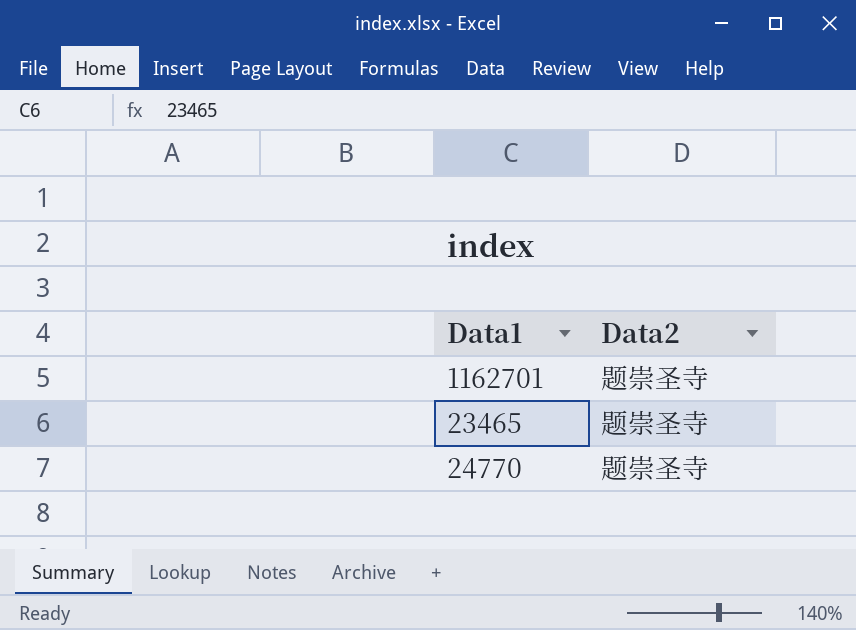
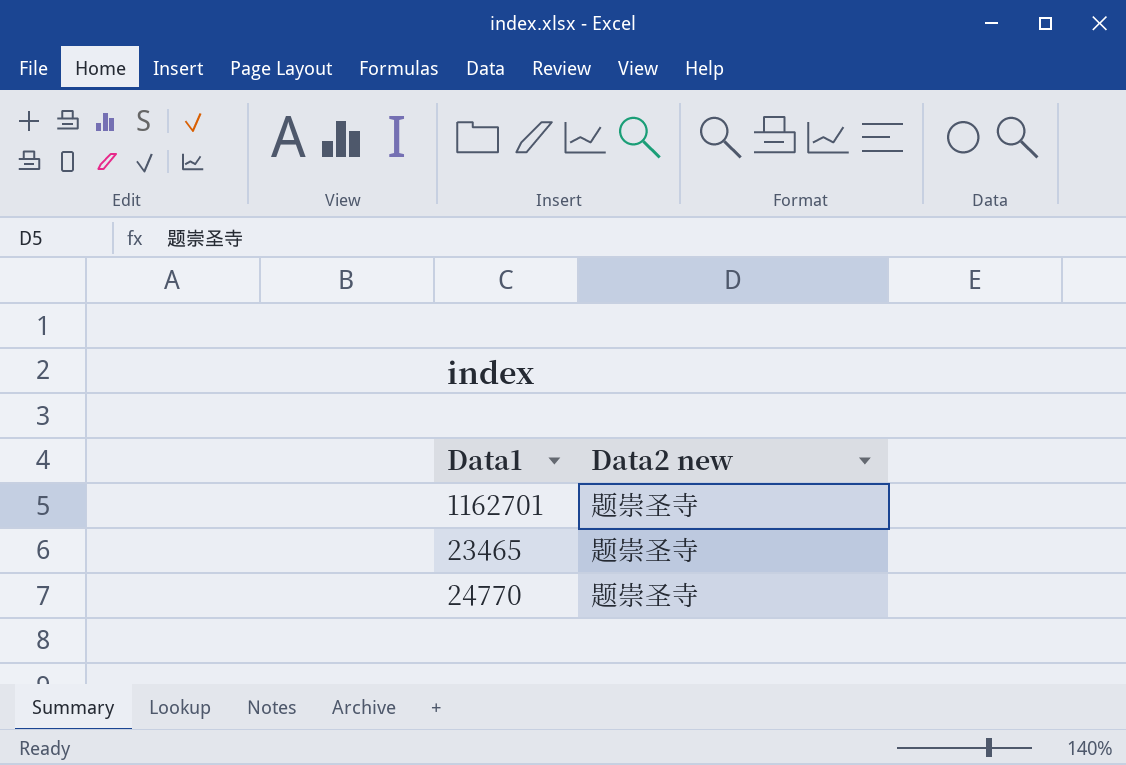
column name: Data2 -> Data2 new

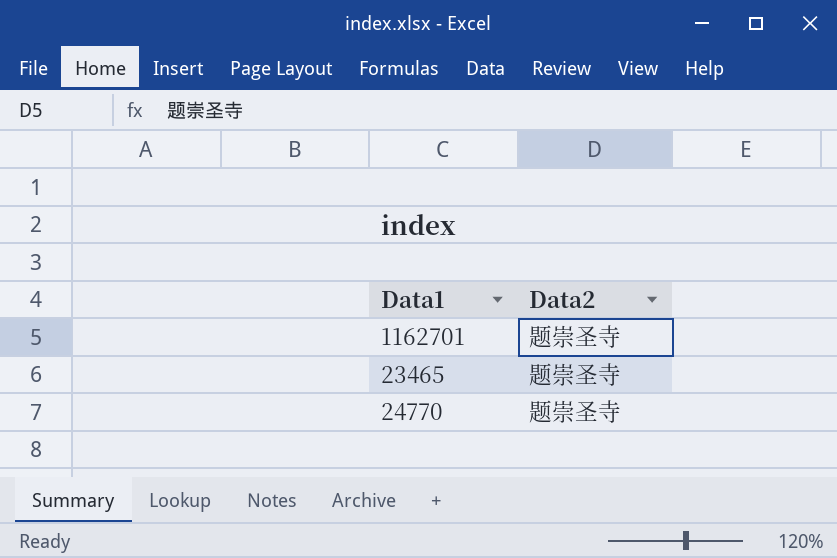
column name: Data2 new -> Data2

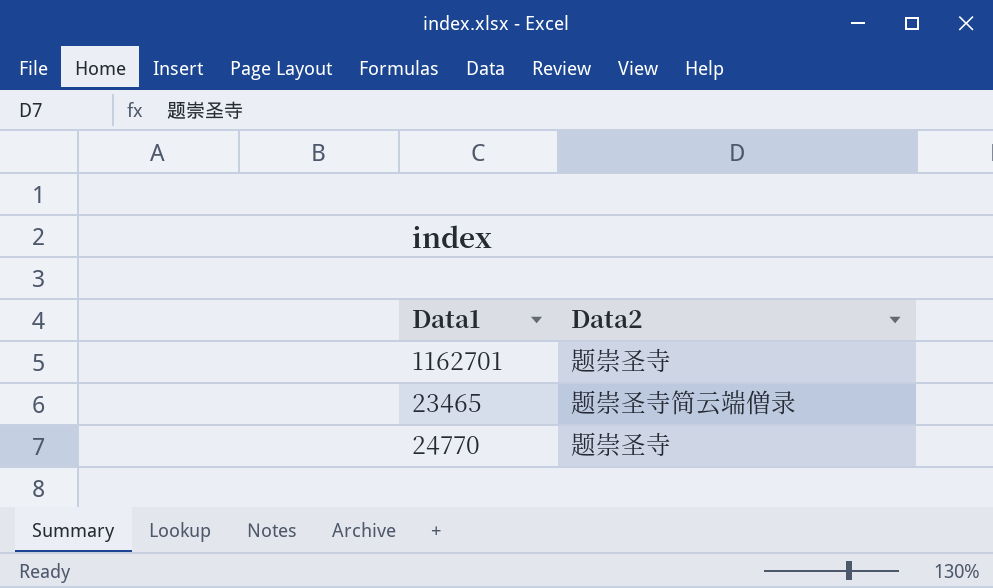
23465 | Data2: 题崇圣寺 -> 题崇圣寺简云端僧录

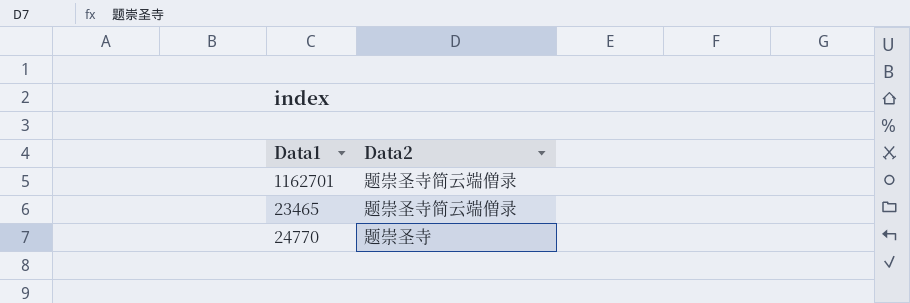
1162701 | Data2: 题崇圣寺 -> 题崇圣寺简云端僧录

